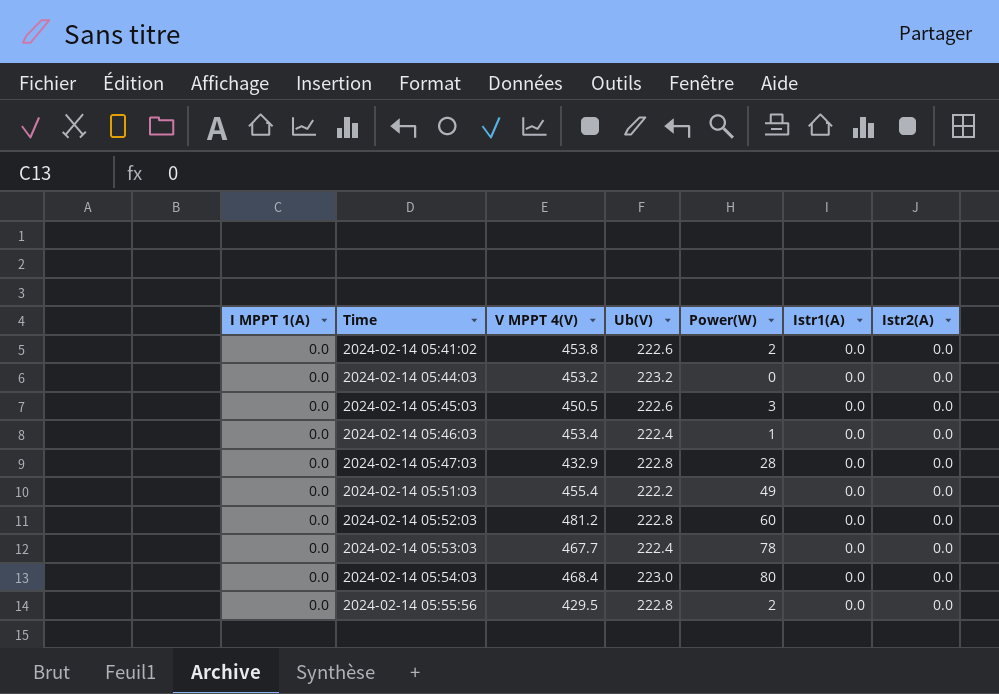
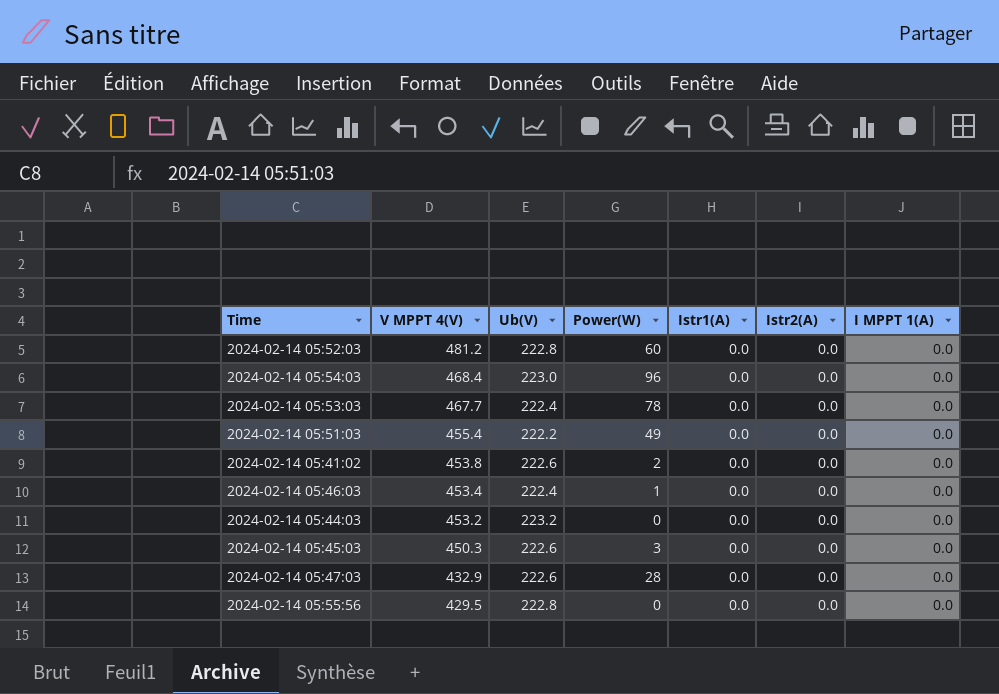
row order: Time ascending -> V MPPT 4(V) descending
column I MPPT 1(A) | position: 1 -> 7
2024-02-14 05:54:03 | Power(W): 80 -> 96
2024-02-14 05:45:03 | V MPPT 4(V): 450.5 -> 450.3
2024-02-14 05:47:03 | Ub(V): 222.8 -> 222.6
2024-02-14 05:55:56 | Power(W): 2 -> 0

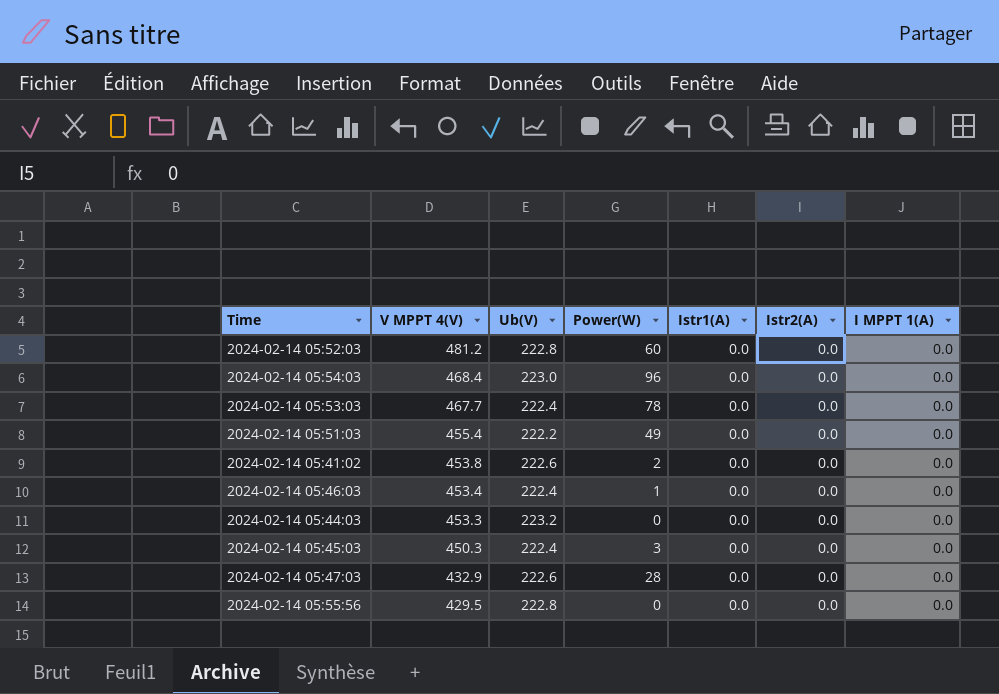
2024-02-14 05:44:03 | V MPPT 4(V): 453.2 -> 453.3
2024-02-14 05:45:03 | Ub(V): 222.6 -> 222.4

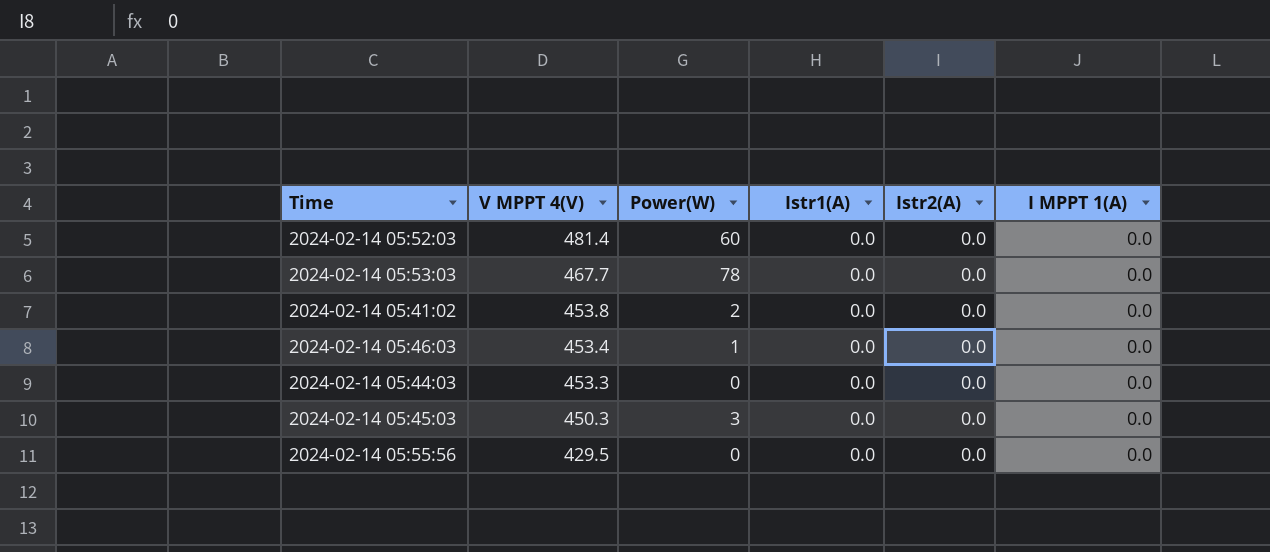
column Ub(V) | position: 3 -> none
row 2024-02-14 05:54:03: 468.4 | 223.0 | 96 | 0.0 | 0.0 | 0.0 -> none
row 2024-02-14 05:51:03: 455.4 | 222.2 | 49 | 0.0 | 0.0 | 0.0 -> none
row 2024-02-14 05:47:03: 432.9 | 222.6 | 28 | 0.0 | 0.0 | 0.0 -> none
2024-02-14 05:52:03 | V MPPT 4(V): 481.2 -> 481.4

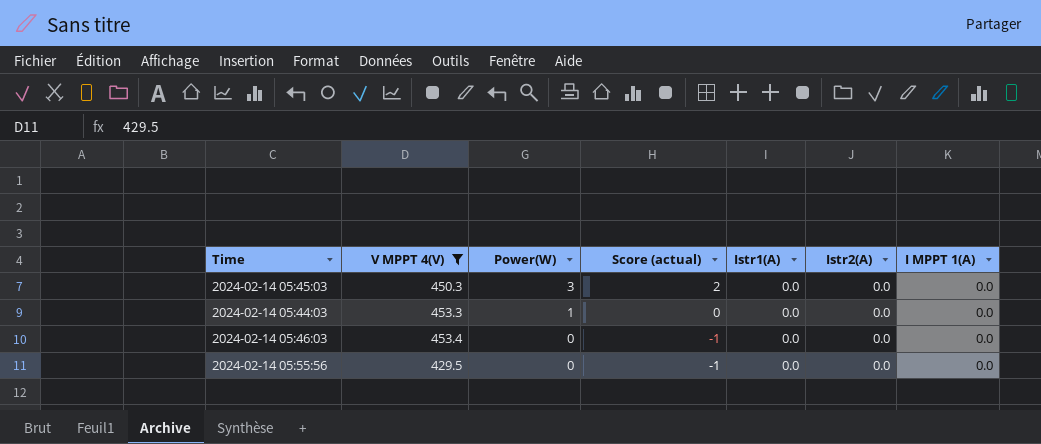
filter: none -> V MPPT 4(V) <= 453.4
row order: V MPPT 4(V) descending -> Power(W) descending
column Score (actual) | formula: none -> [Power(W)] - 1
2024-02-14 05:44:03 | Power(W): 0 -> 1
2024-02-14 05:46:03 | Power(W): 1 -> 0

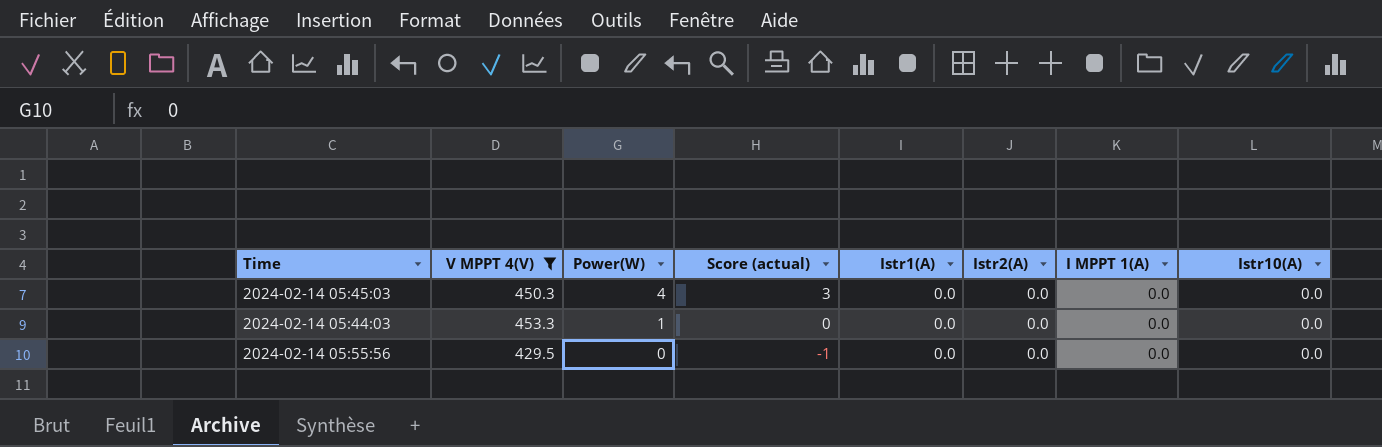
column Istr10(A) | position: none -> 8
row 2024-02-14 05:46:03: 453.4 | 0 | -1 | 0.0 | 0.0 | 0.0 -> none
2024-02-14 05:45:03 | Power(W): 3 -> 4
2024-02-14 05:45:03 | Score (actual): 2 -> 3

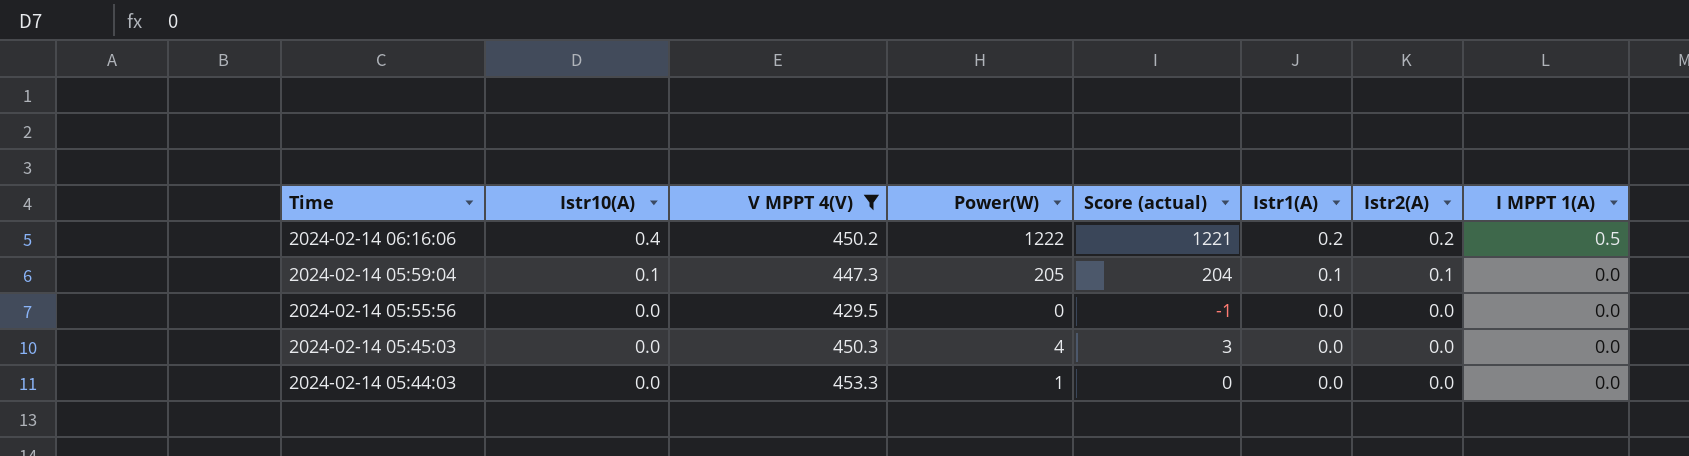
row order: Power(W) descending -> Time descending
column Istr10(A) | position: 8 -> 2
row 2024-02-14 06:16:06: none -> 0.4 | 450.2 | 1222 | 1221 | 0.2 | 0.2 | 0.5
row 2024-02-14 05:59:04: none -> 0.1 | 447.3 | 205 | 204 | 0.1 | 0.1 | 0.0

